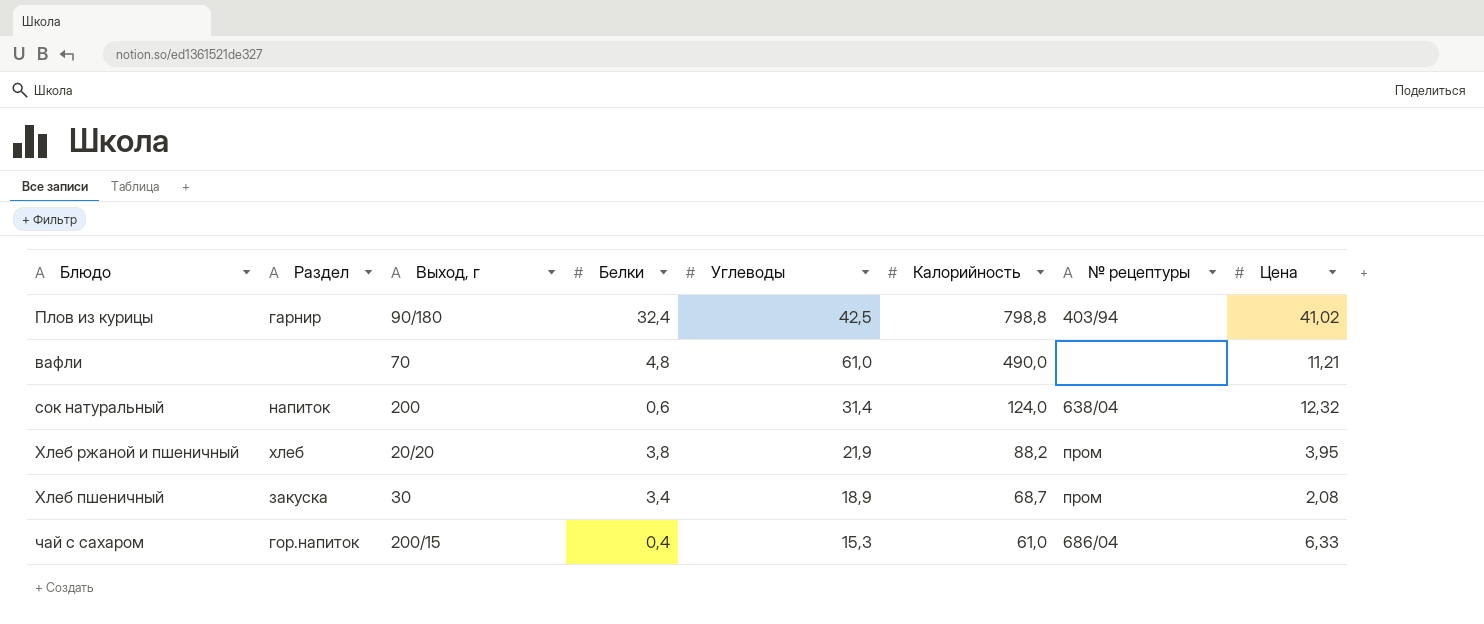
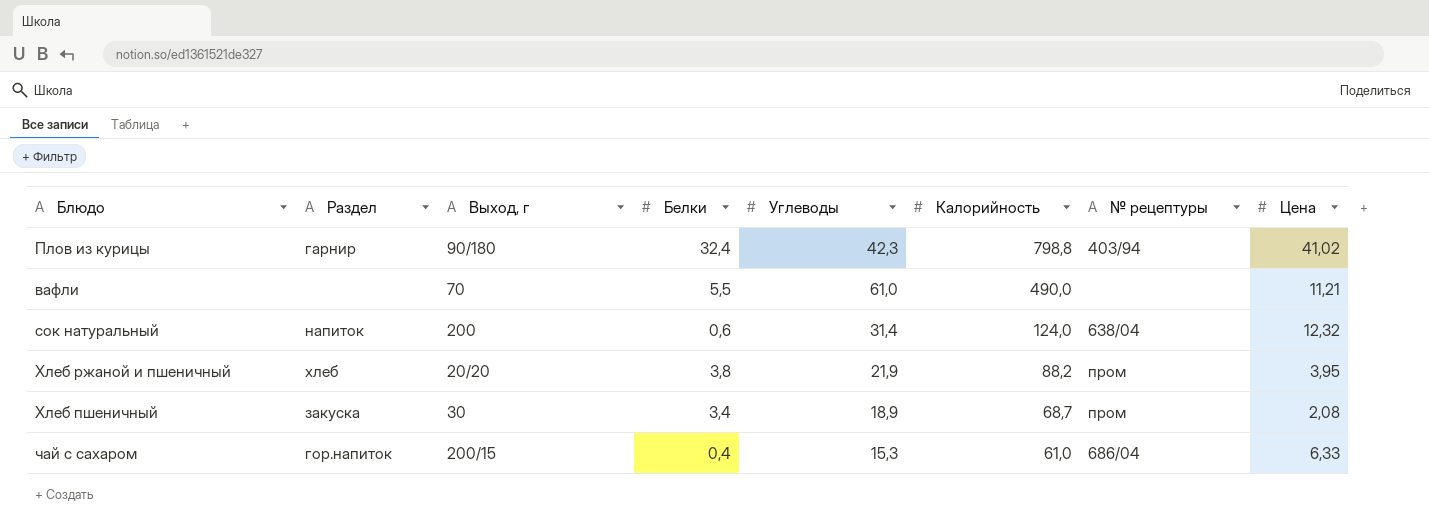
Плов из курицы | Углеводы: 42,5 -> 42,3
вафли | Белки: 4,8 -> 5,5

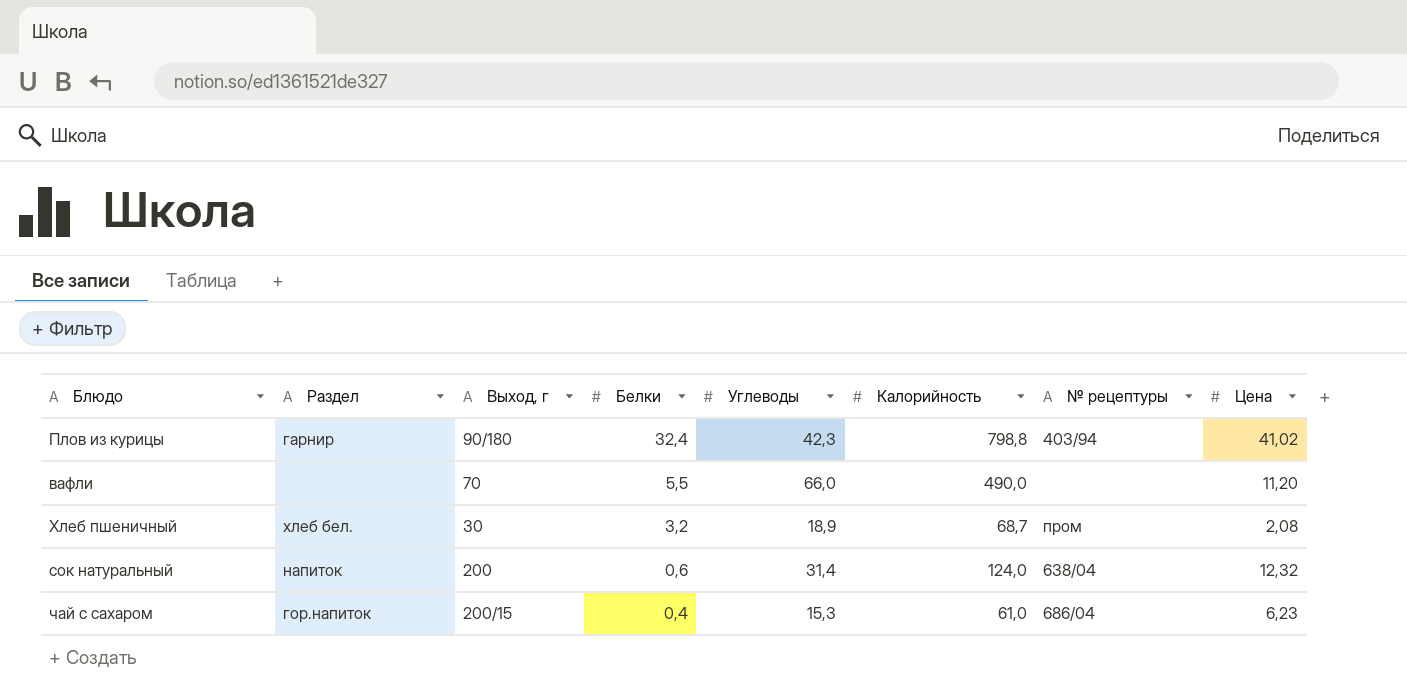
row order: Калорийность descending -> Белки descending
row Хлеб ржаной и пшеничный: хлеб | 20/20 | 3,8 | 21,9 | 88,2 | пром | 3,95 -> none
вафли | Углеводы: 61,0 -> 66,0
вафли | Цена: 11,21 -> 11,20
Хлеб пшеничный | Раздел: закуска -> хлеб бел.
Хлеб пшеничный | Белки: 3,4 -> 3,2
чай с сахаром | Цена: 6,33 -> 6,23

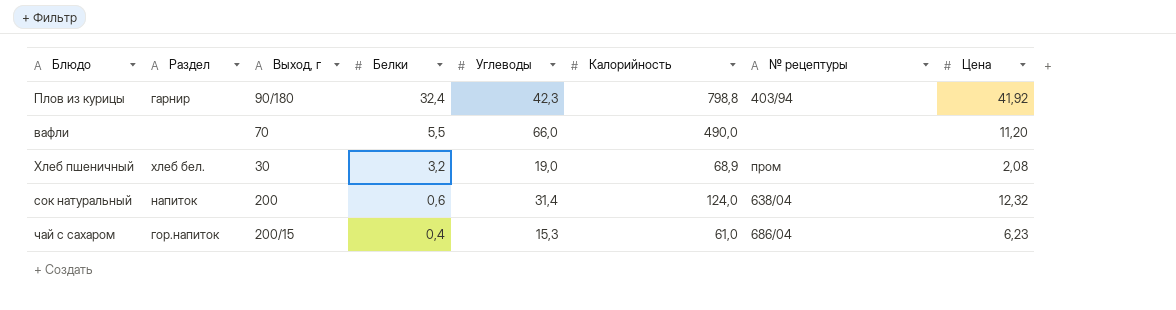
Плов из курицы | Цена: 41,02 -> 41,92
Хлеб пшеничный | Углеводы: 18,9 -> 19,0
Хлеб пшеничный | Калорийность: 68,7 -> 68,9

